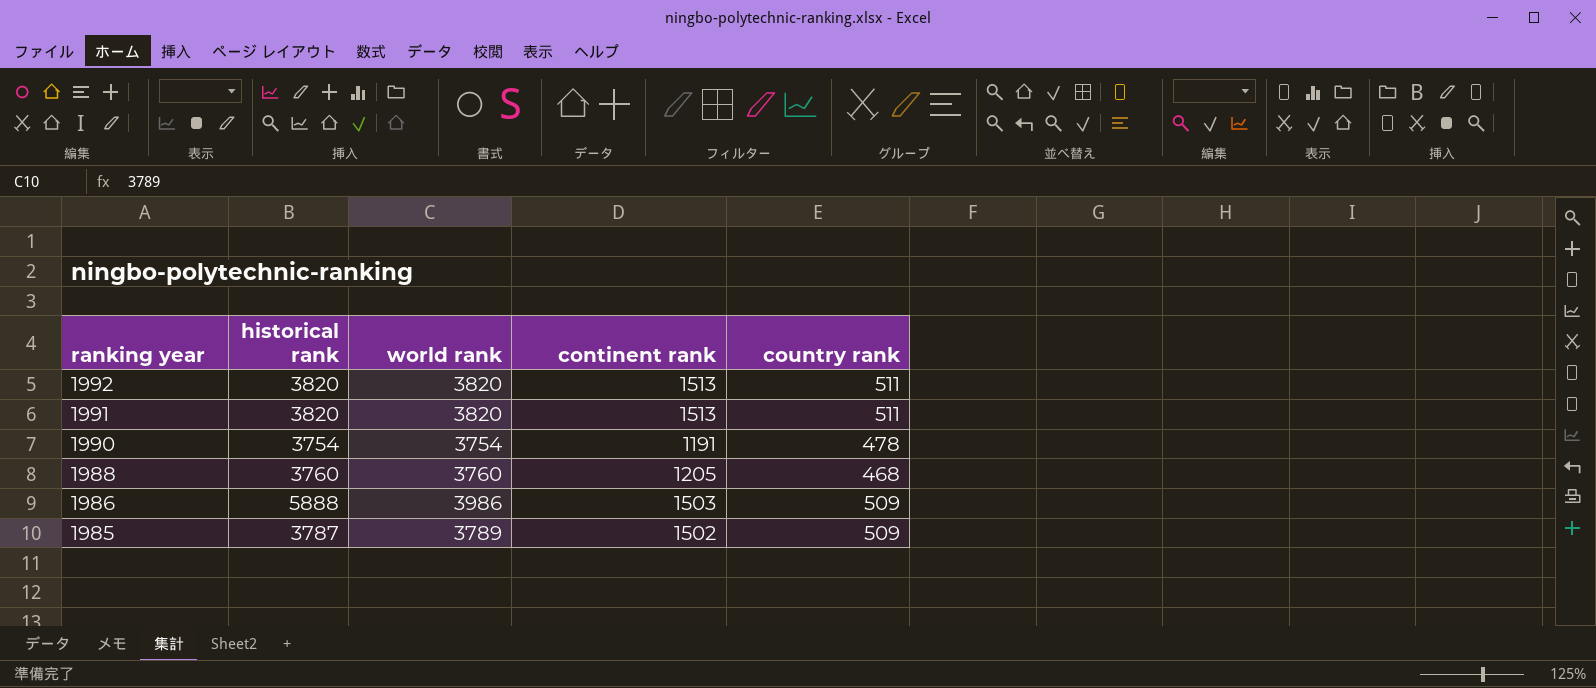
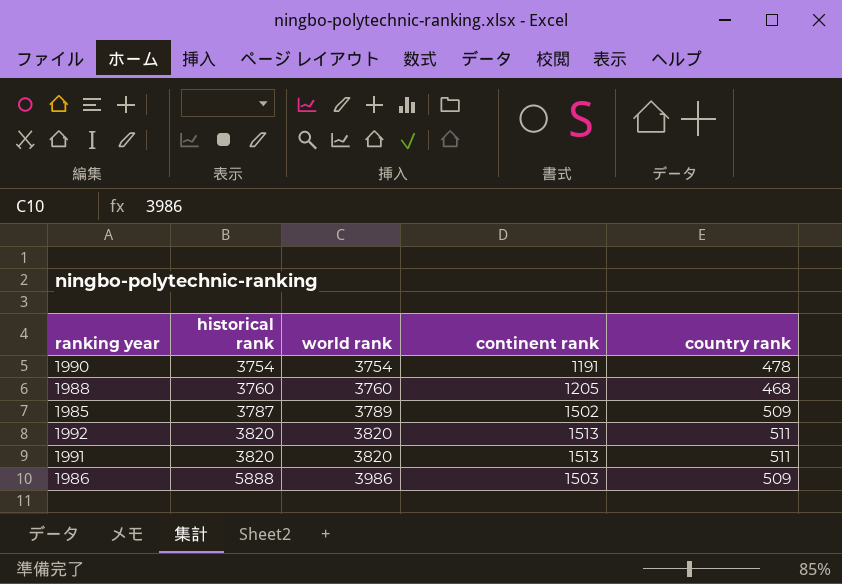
row order: ranking year descending -> historical rank ascending

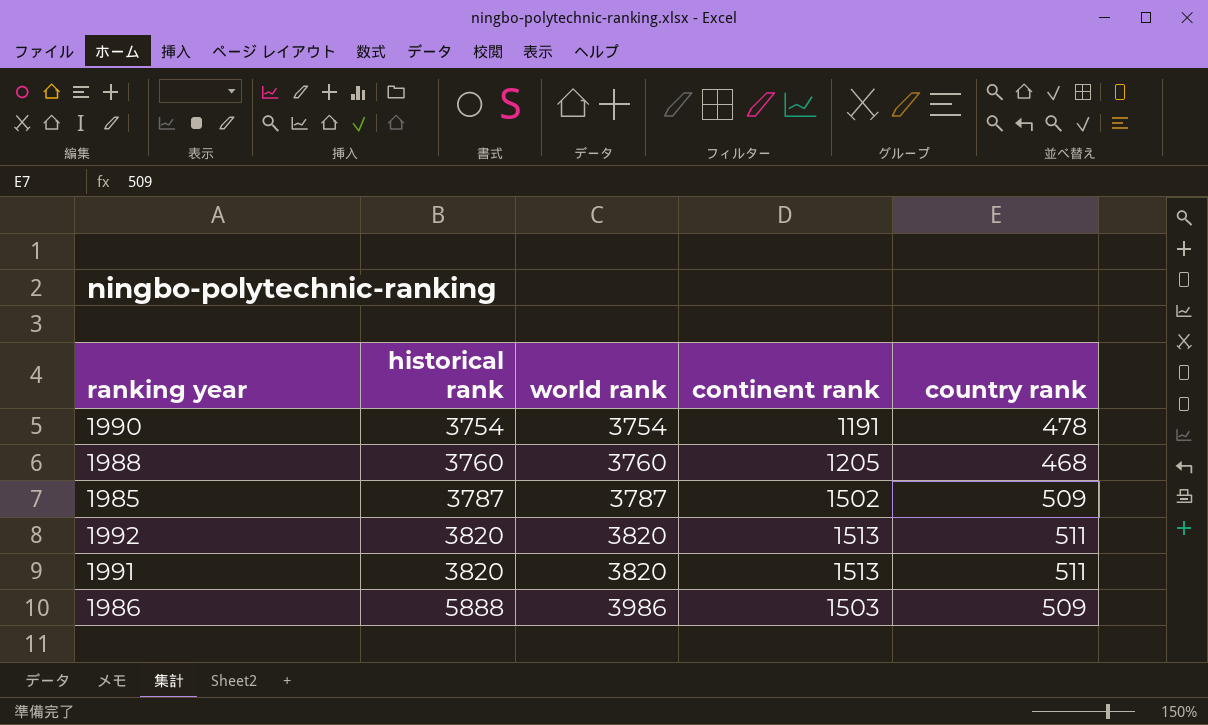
1985 | world rank: 3789 -> 3787

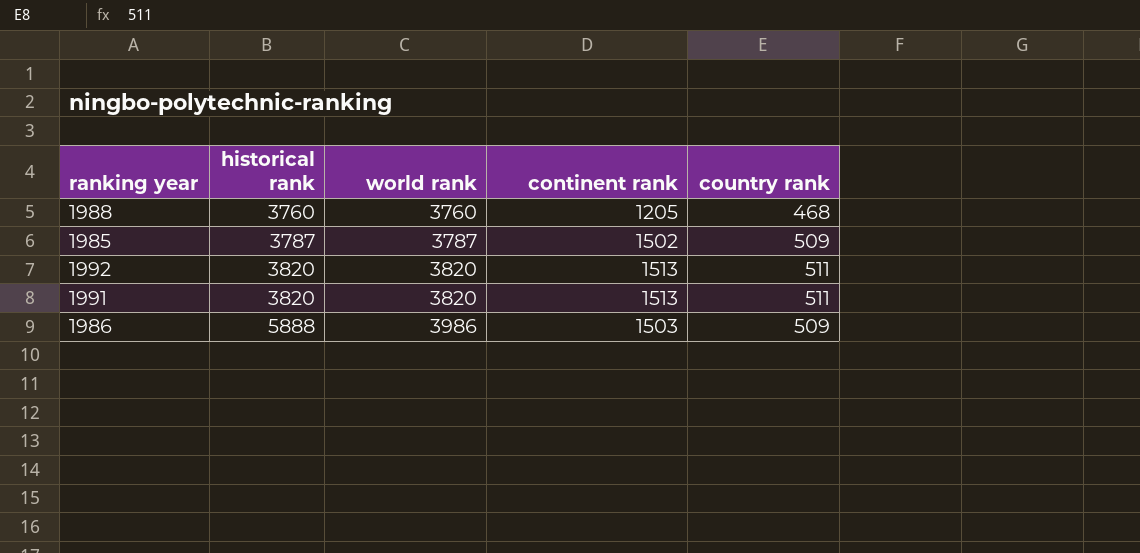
row 1990: 3754 | 3754 | 1191 | 478 -> none

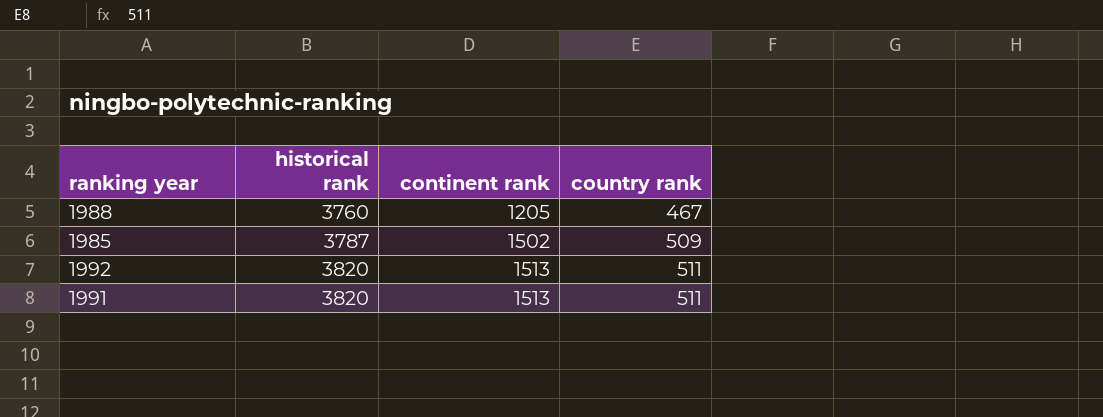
column world rank | position: 3 -> none
row 1986: 5888 | 3986 | 1503 | 509 -> none
1988 | country rank: 468 -> 467

